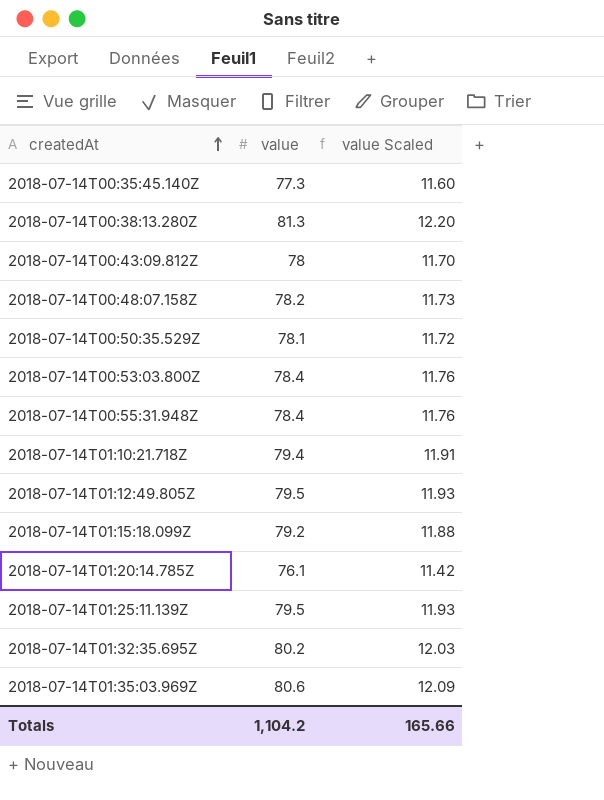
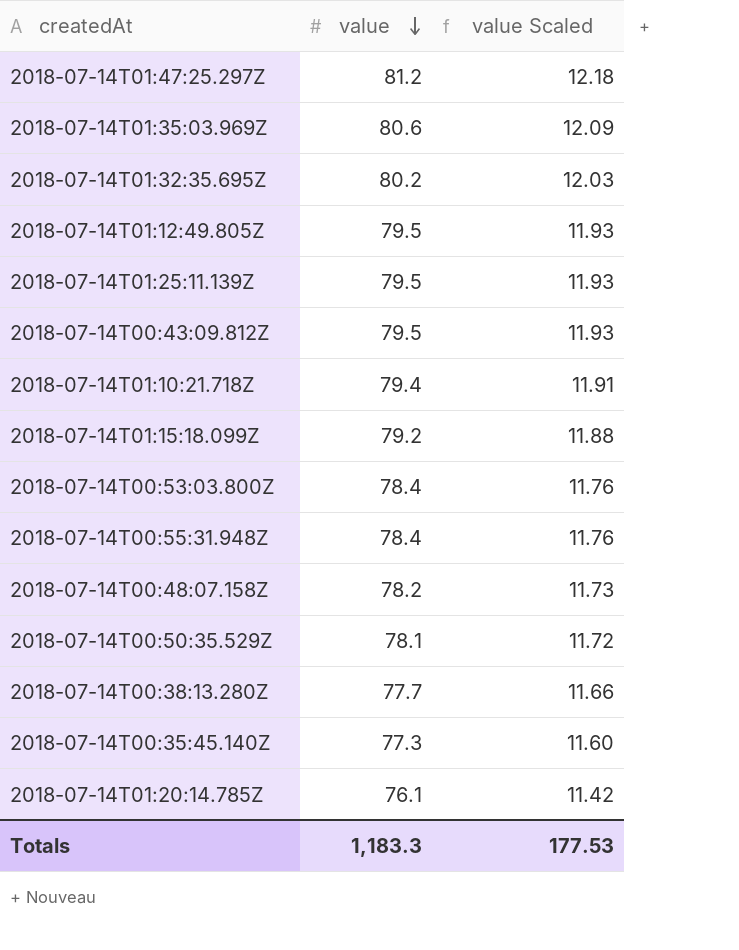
row order: createdAt ascending -> value descending
row 2018-07-14T01:47:25.297Z: none -> 81.2 | 12.18
2018-07-14T00:43:09.812Z | value: 78 -> 79.5
2018-07-14T00:43:09.812Z | value Scaled: 11.70 -> 11.93
2018-07-14T00:38:13.280Z | value: 81.3 -> 77.7
2018-07-14T00:38:13.280Z | value Scaled: 12.20 -> 11.66
Totals | value: 1,104.2 -> 1,183.3
Totals | value Scaled: 165.66 -> 177.53

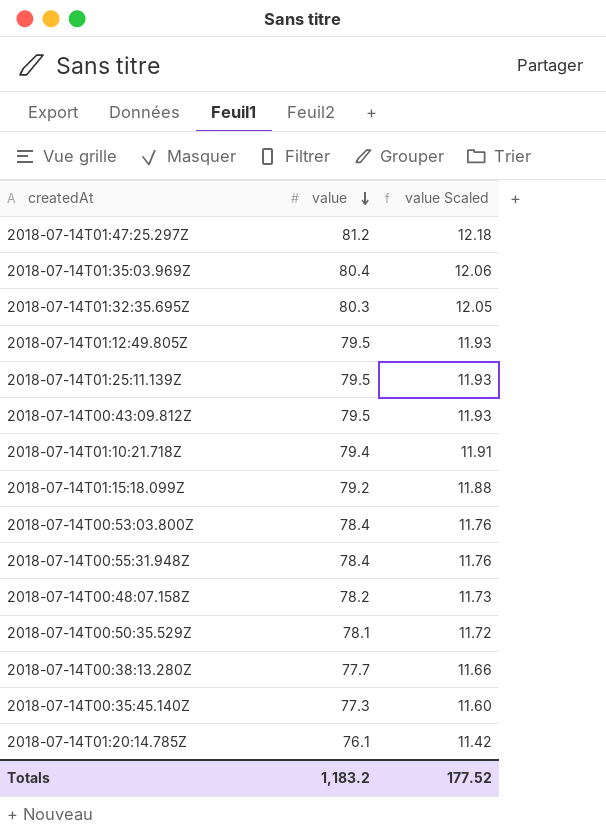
2018-07-14T01:35:03.969Z | value: 80.6 -> 80.4
2018-07-14T01:35:03.969Z | value Scaled: 12.09 -> 12.06
2018-07-14T01:32:35.695Z | value: 80.2 -> 80.3
2018-07-14T01:32:35.695Z | value Scaled: 12.03 -> 12.05
Totals | value: 1,183.3 -> 1,183.2
Totals | value Scaled: 177.53 -> 177.52

